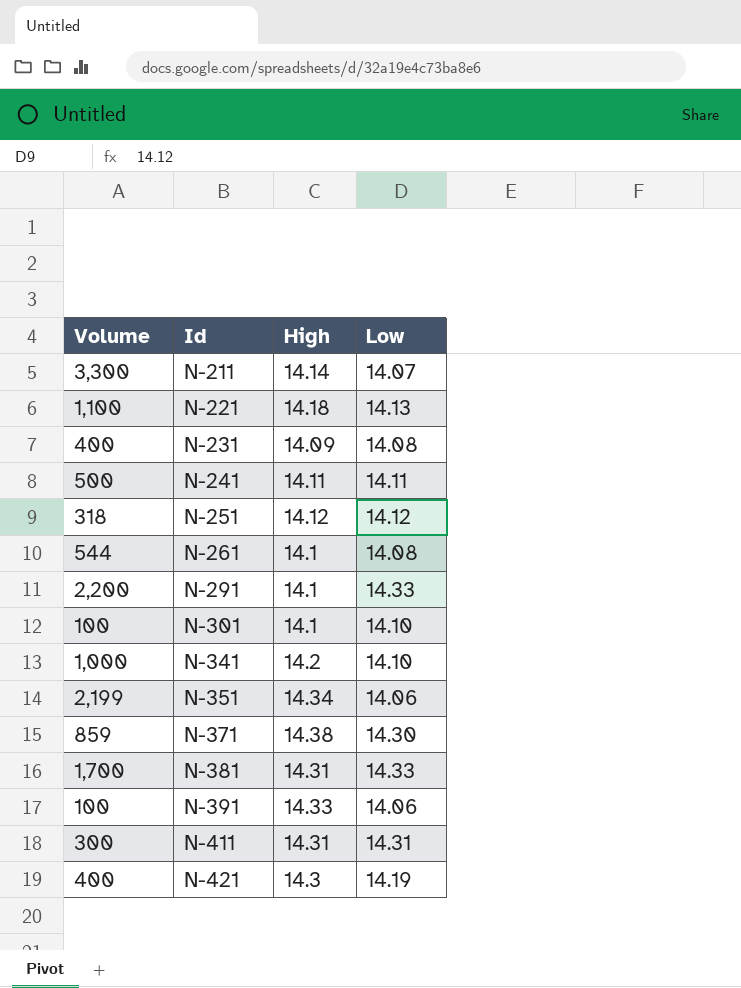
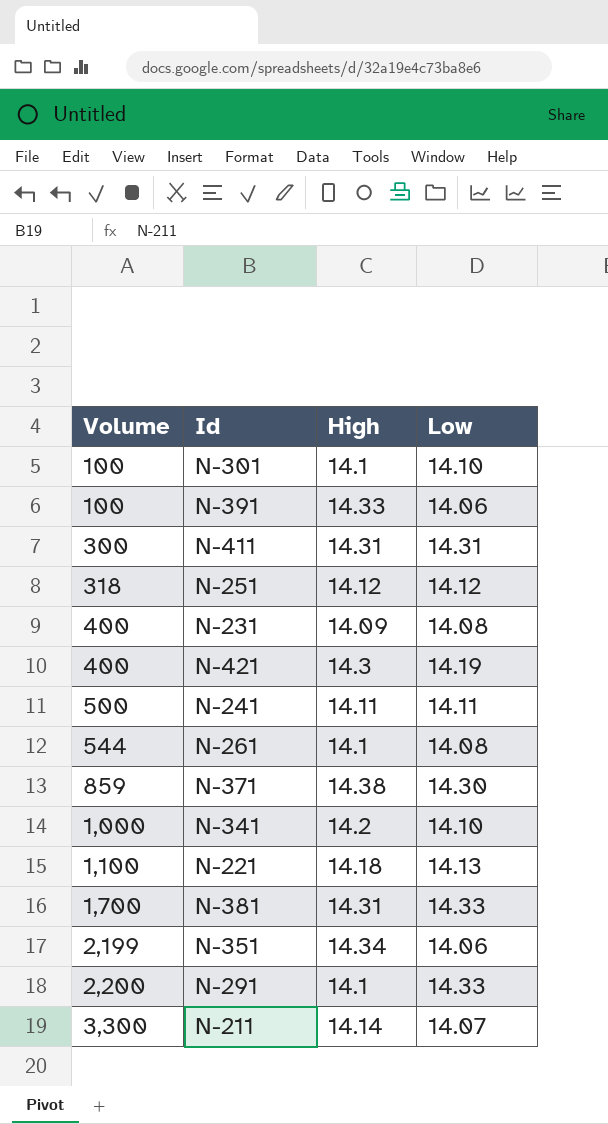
row order: Id ascending -> Volume ascending

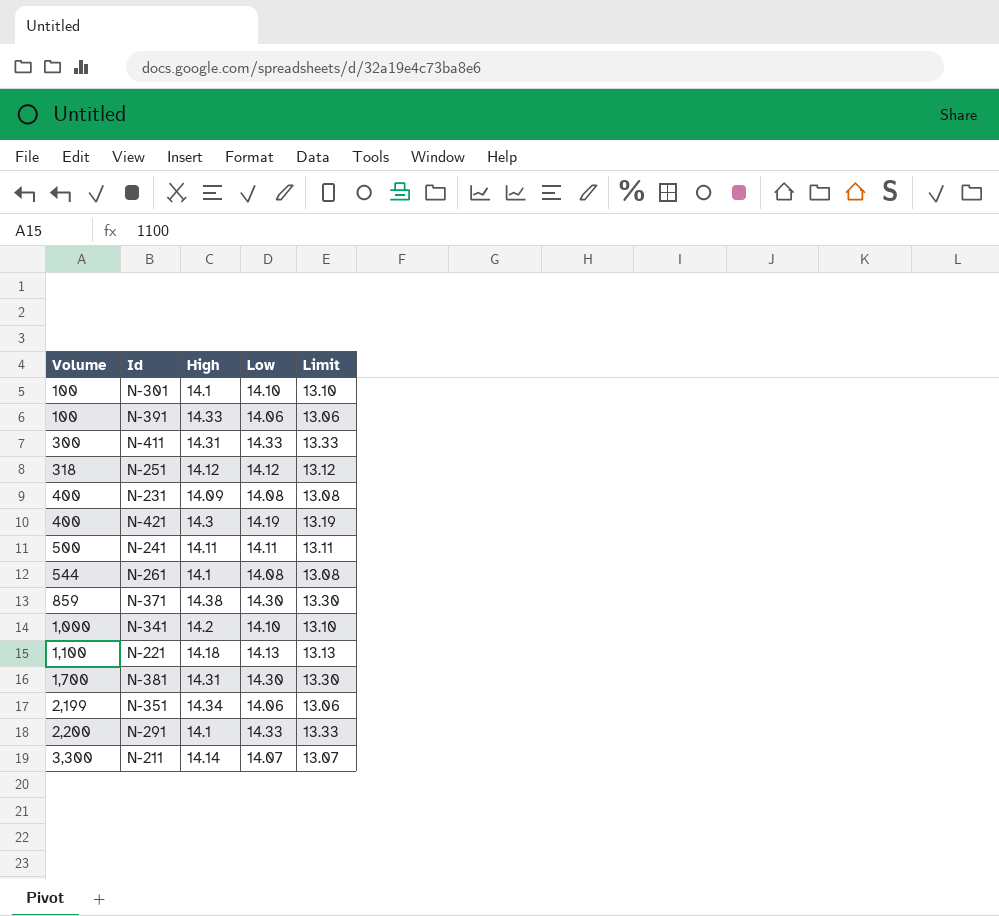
column Limit | formula: none -> [Low] - 1
N-411 | Low: 14.31 -> 14.33
N-381 | Low: 14.33 -> 14.30

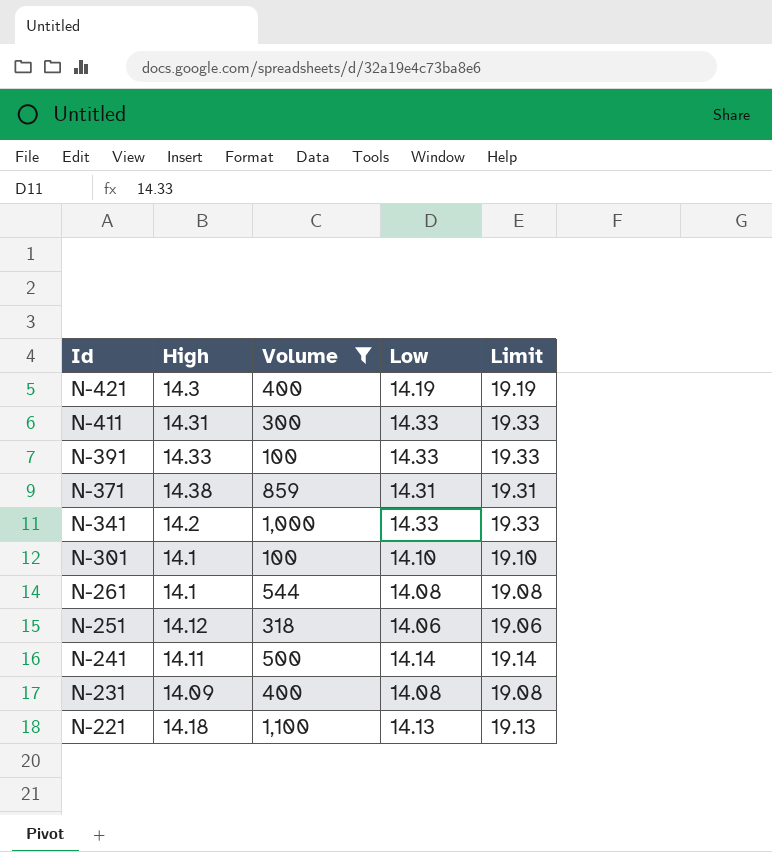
filter: none -> Volume <= 1,100
row order: Volume ascending -> Id descending
column Volume | position: 1 -> 3
column Limit | formula: [Low] - 1 -> [Low] + 5
N-391 | Low: 14.06 -> 14.33
N-371 | Low: 14.30 -> 14.31
N-341 | Low: 14.10 -> 14.33
N-251 | Low: 14.12 -> 14.06
N-241 | Low: 14.11 -> 14.14

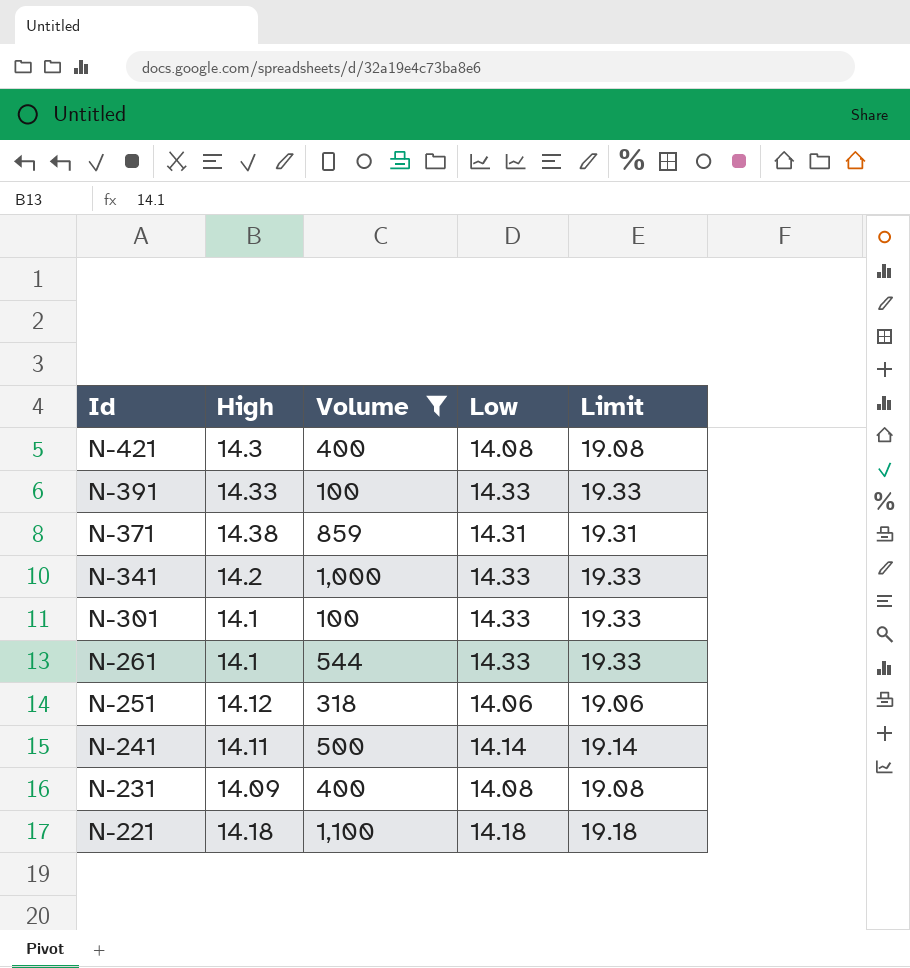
row N-411: 14.31 | 300 | 14.33 | 19.33 -> none
N-421 | Low: 14.19 -> 14.08
N-421 | Limit: 19.19 -> 19.08
N-301 | Low: 14.10 -> 14.33
N-301 | Limit: 19.10 -> 19.33
N-261 | Low: 14.08 -> 14.33
N-261 | Limit: 19.08 -> 19.33
N-221 | Low: 14.13 -> 14.18
N-221 | Limit: 19.13 -> 19.18

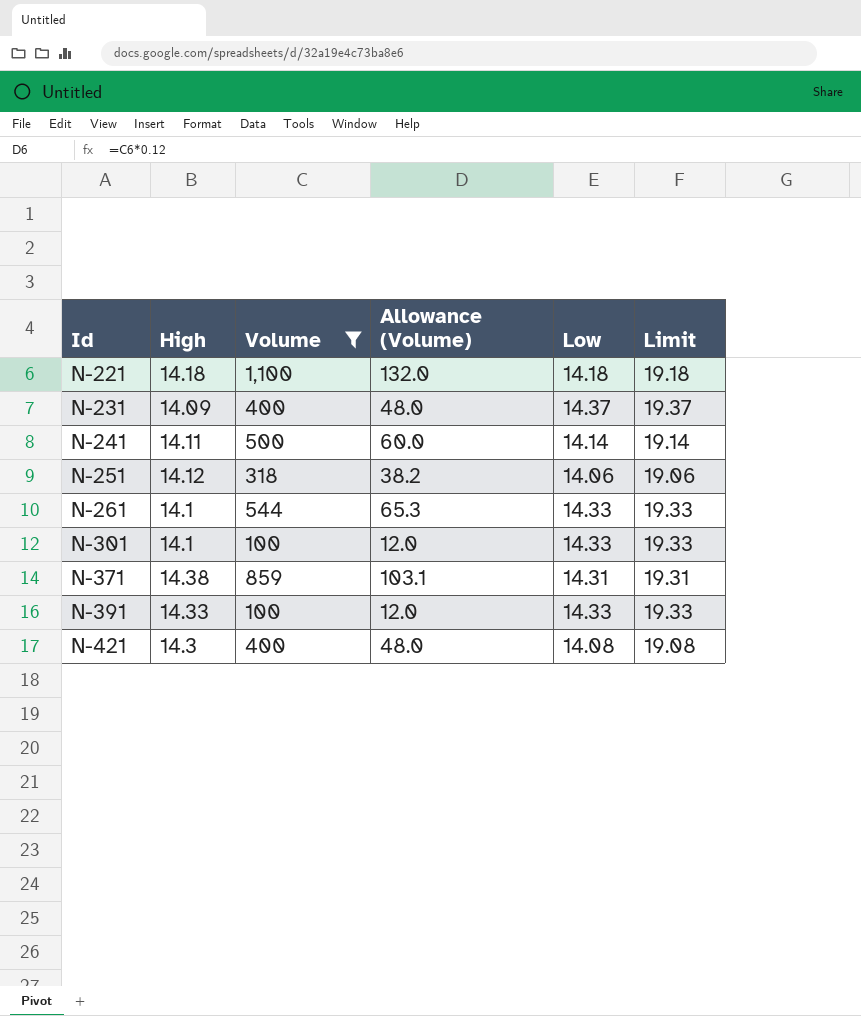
row order: Id descending -> Id ascending
column Allowance (Volume) | formula: none -> [Volume] * 0.12
row N-341: 14.2 | 1,000 | 14.33 | 19.33 -> none
N-231 | Low: 14.08 -> 14.37
N-231 | Limit: 19.08 -> 19.37

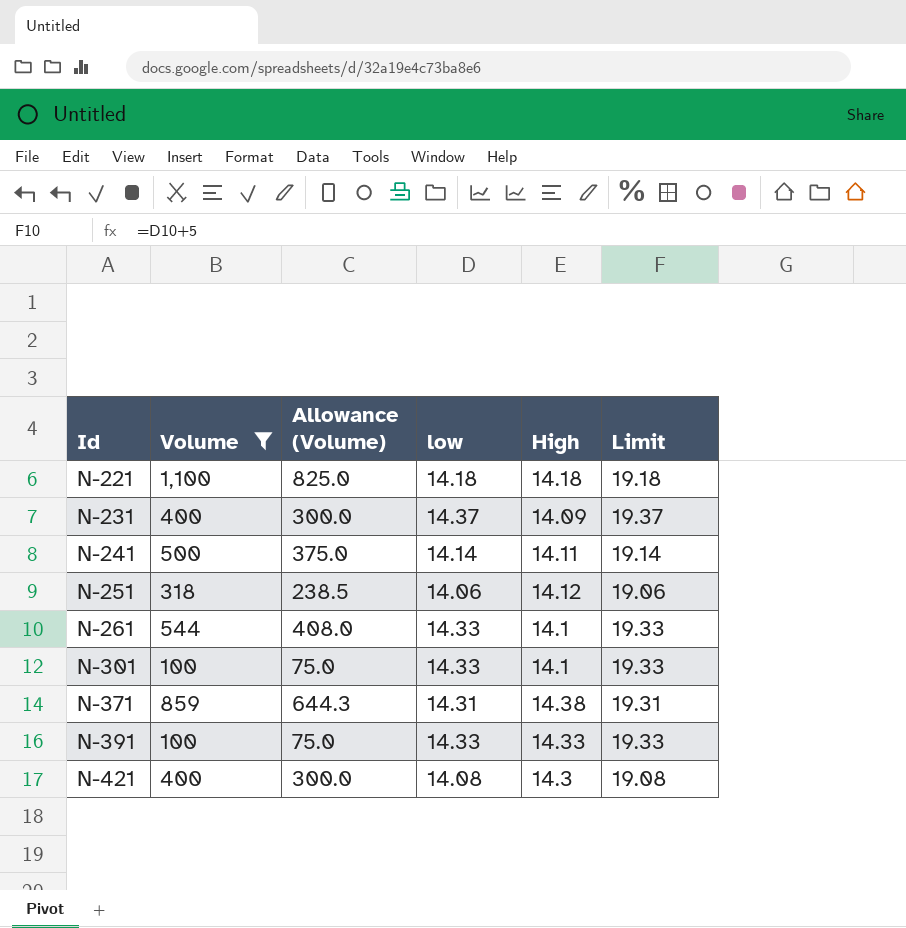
column Allowance (Volume) | formula: [Volume] * 0.12 -> [Volume] * 0.75
column name: Low -> low
column High | position: 2 -> 5

